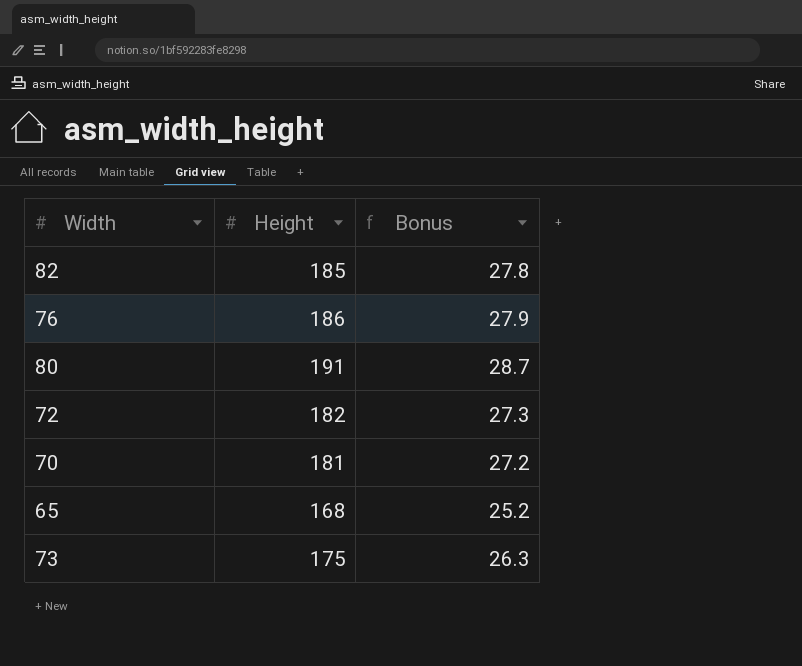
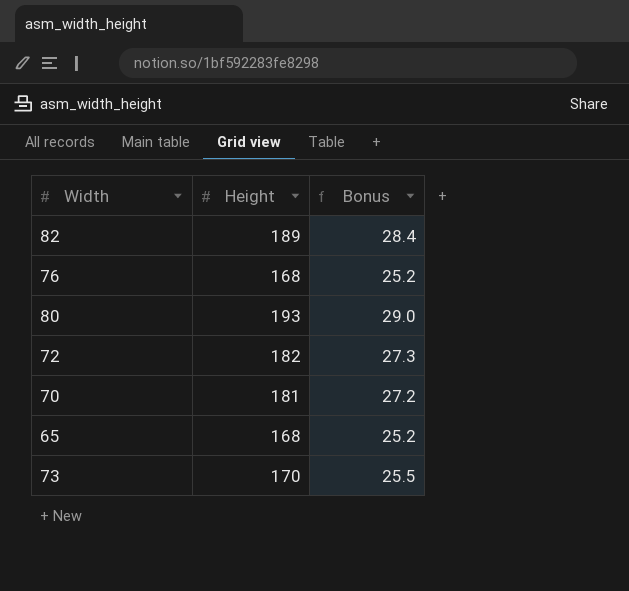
82 | Height: 185 -> 189
82 | Bonus: 27.8 -> 28.4
76 | Height: 186 -> 168
76 | Bonus: 27.9 -> 25.2
80 | Height: 191 -> 193
80 | Bonus: 28.7 -> 29.0
73 | Height: 175 -> 170
73 | Bonus: 26.3 -> 25.5

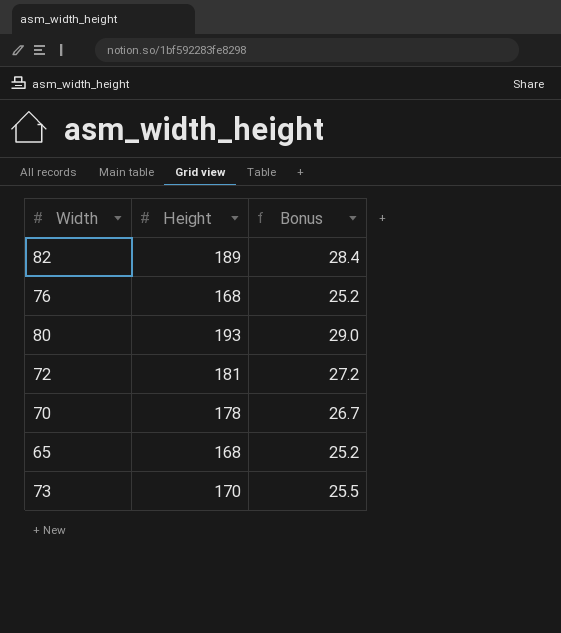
72 | Height: 182 -> 181
72 | Bonus: 27.3 -> 27.2
70 | Height: 181 -> 178
70 | Bonus: 27.2 -> 26.7

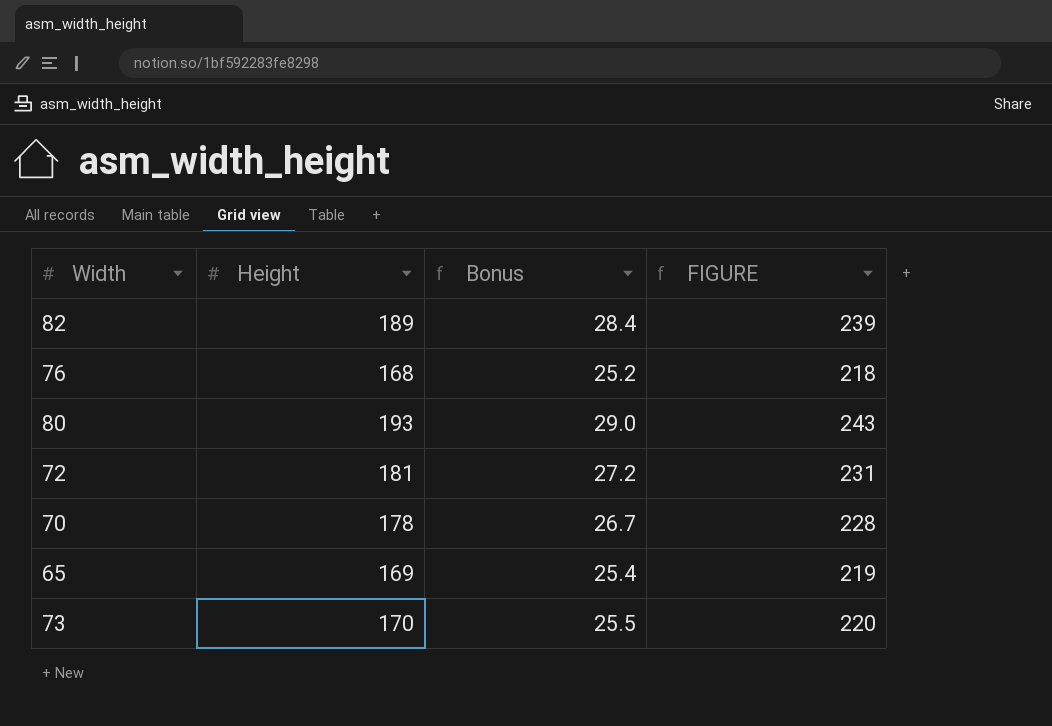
column FIGURE | formula: none -> [Height] + 50
65 | Height: 168 -> 169
65 | Bonus: 25.2 -> 25.4

